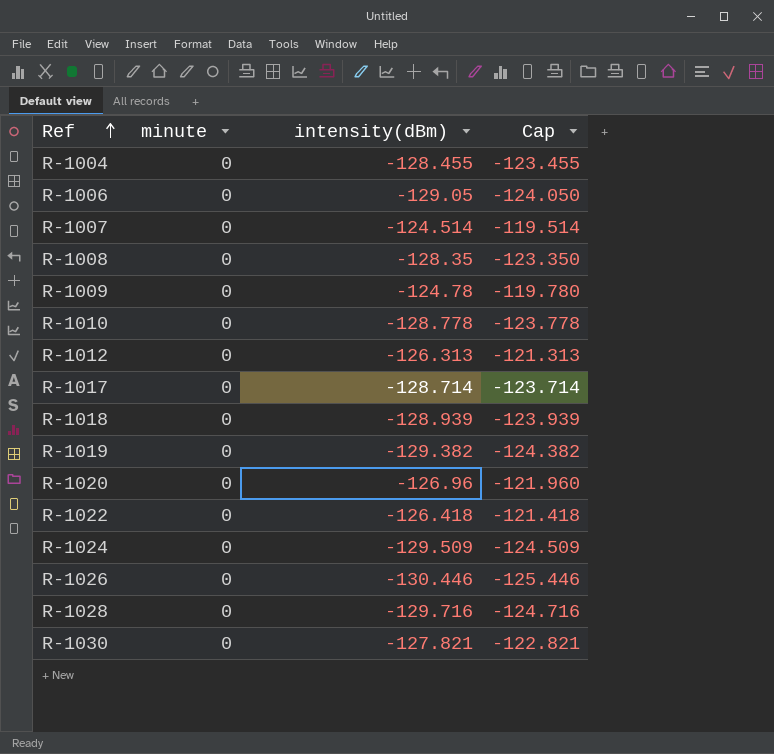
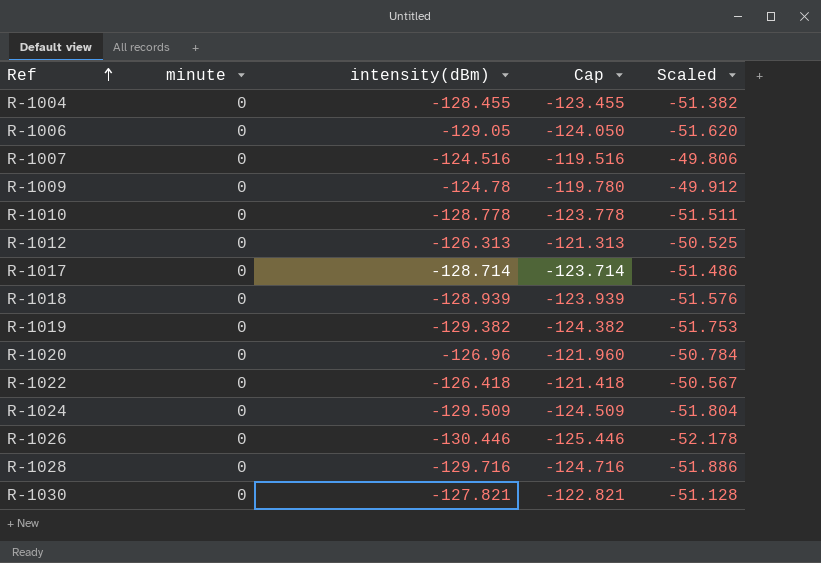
column Scaled | formula: none -> [intensity(dBm)] * 0.4
row R-1008: 0 | -128.35 | -123.350 -> none
R-1007 | intensity(dBm): -124.514 -> -124.516
R-1007 | Cap: -119.514 -> -119.516

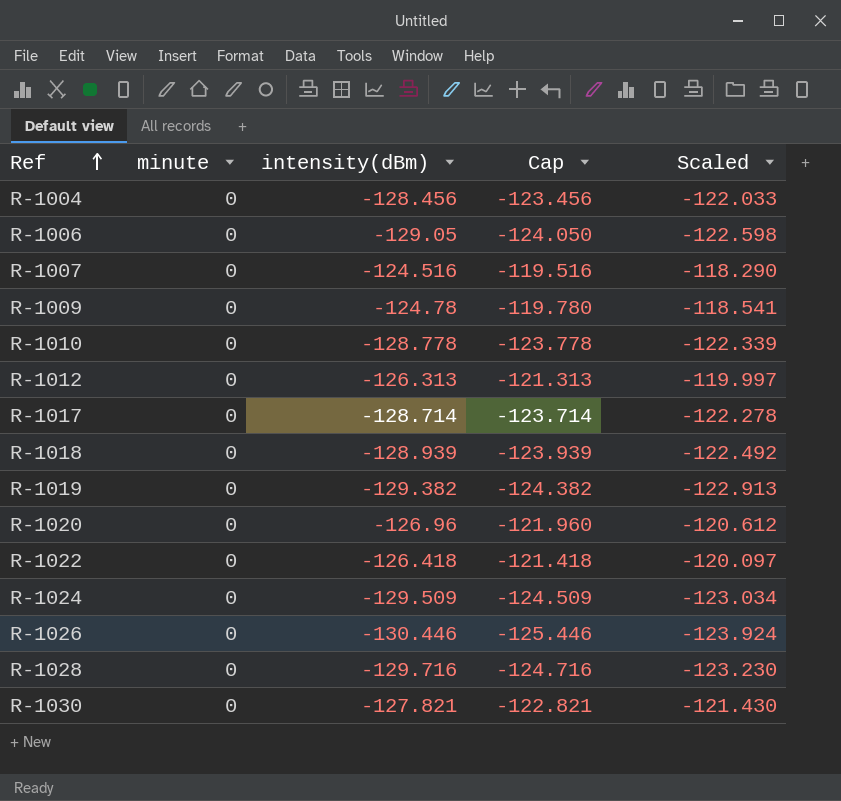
column Scaled | formula: [intensity(dBm)] * 0.4 -> [intensity(dBm)] * 0.95
R-1004 | intensity(dBm): -128.455 -> -128.456
R-1004 | Cap: -123.455 -> -123.456

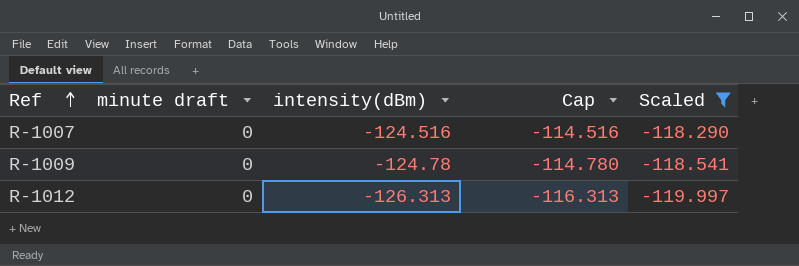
filter: none -> Scaled >= -119.997
column name: minute -> minute draft
column Cap | formula: [intensity(dBm)] + 5 -> [intensity(dBm)] + 10

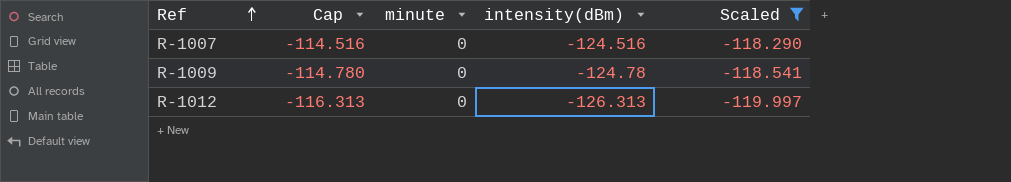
column Cap | position: 4 -> 2
column name: minute draft -> minute

